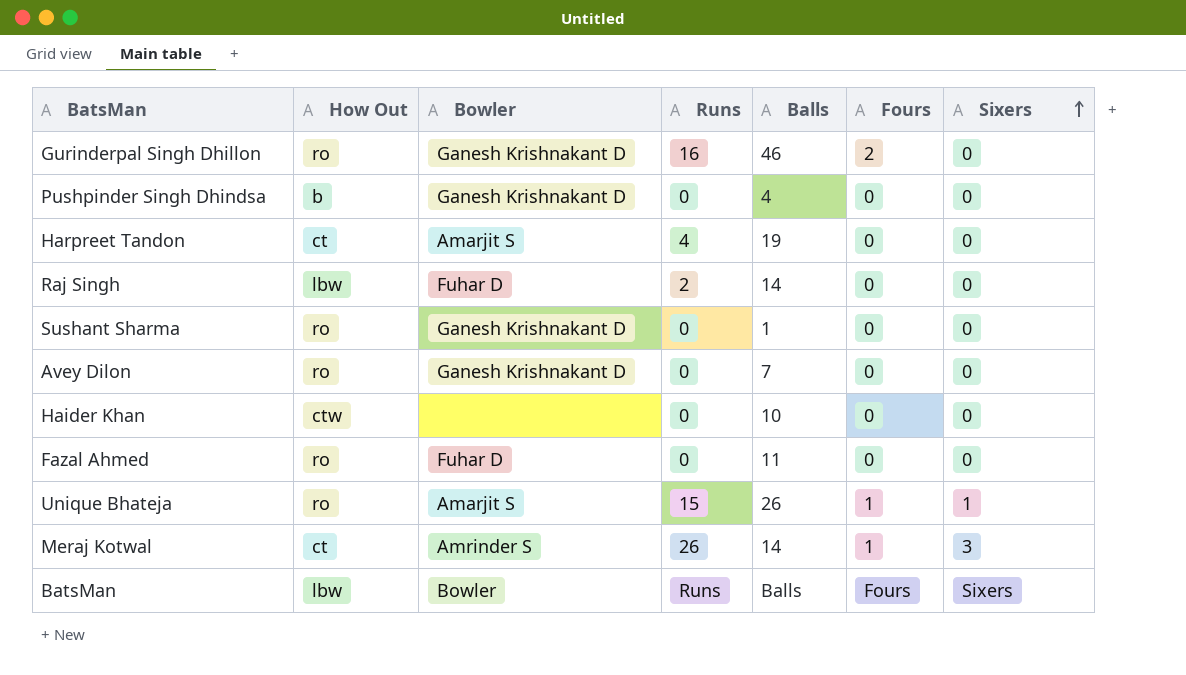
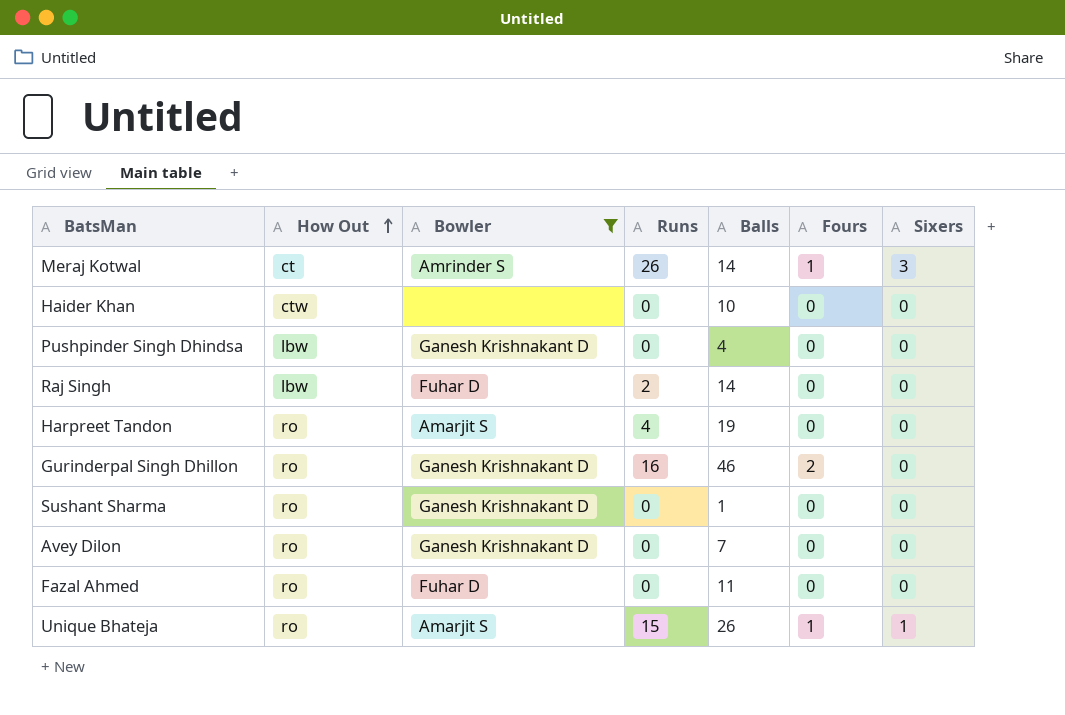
filter: none -> Bowler != Bowler
row order: Sixers ascending -> How Out ascending
Pushpinder Singh Dhindsa | How Out: b -> lbw
Harpreet Tandon | How Out: ct -> ro

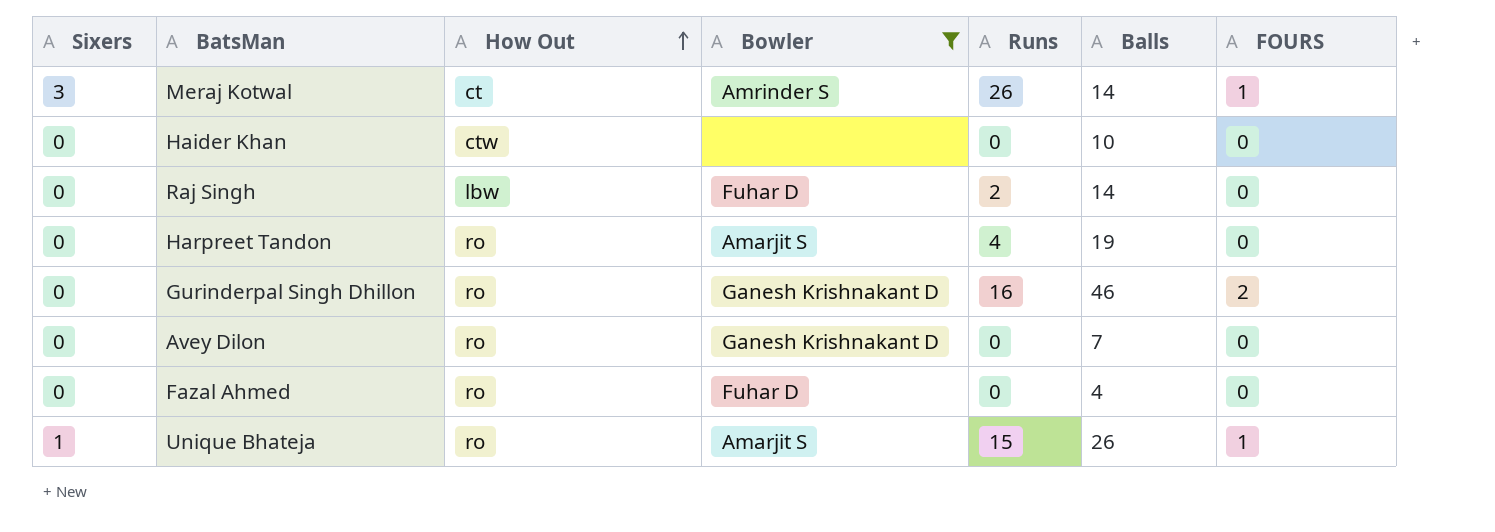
column Sixers | position: 7 -> 1
column name: Fours -> FOURS
row Pushpinder Singh Dhindsa: lbw | Ganesh Krishnakant D | 0 | 4 | 0 | 0 -> none
row Sushant Sharma: ro | Ganesh Krishnakant D | 0 | 1 | 0 | 0 -> none
Fazal Ahmed | Balls: 11 -> 4

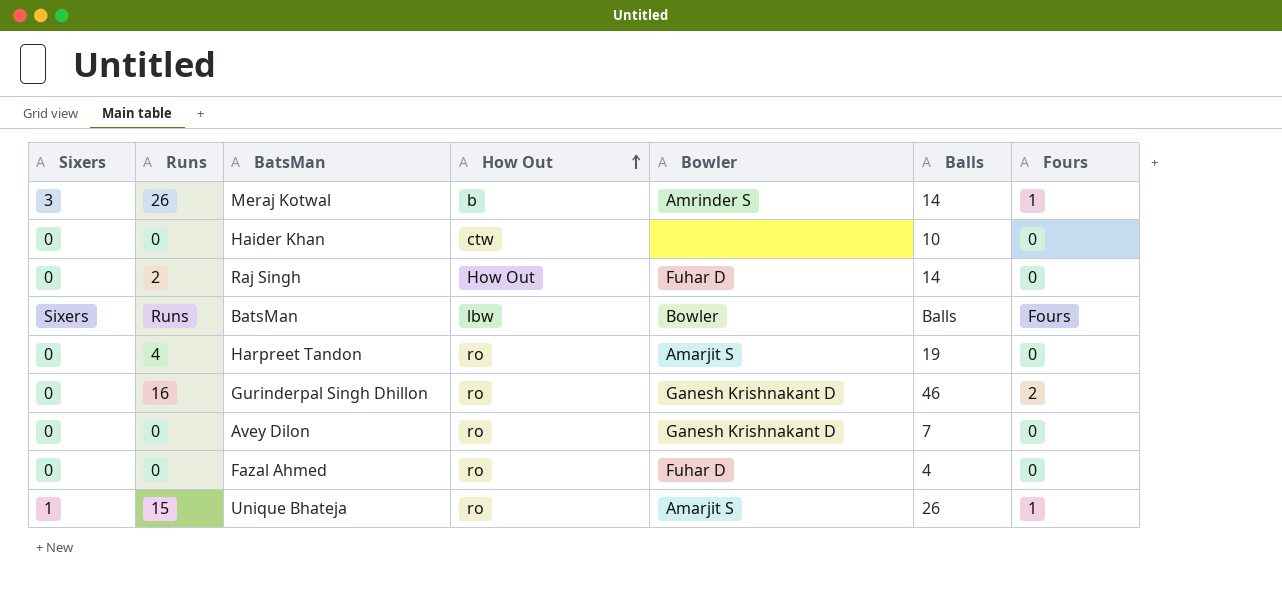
filter: Bowler != Bowler -> none
column Runs | position: 5 -> 2
column name: FOURS -> Fours
Meraj Kotwal | How Out: ct -> b
Raj Singh | How Out: lbw -> How Out

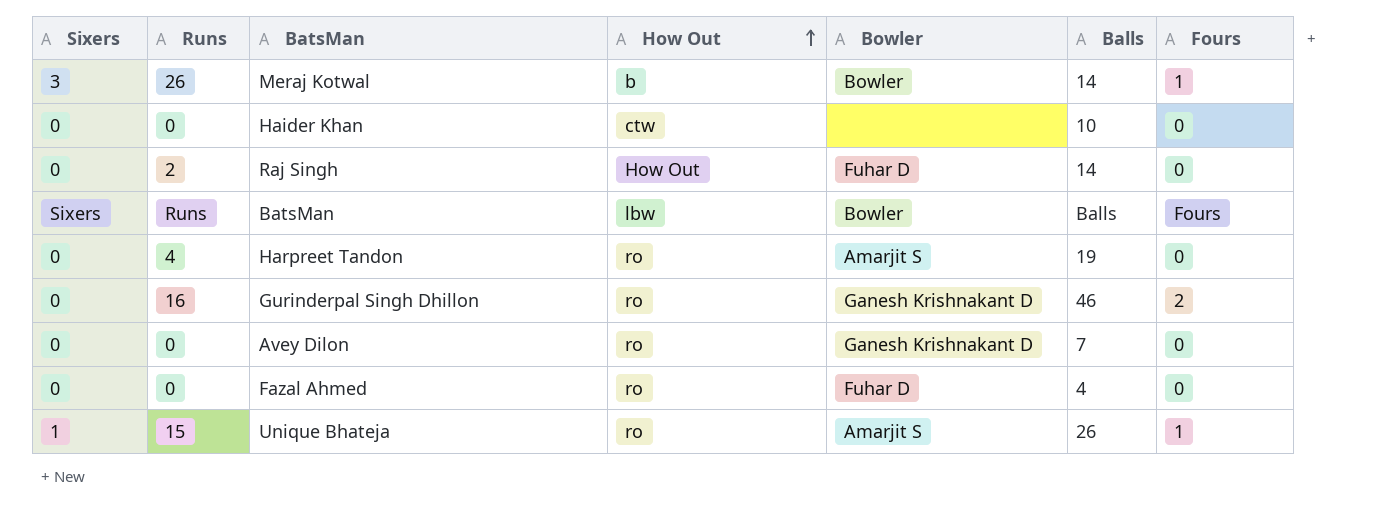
Meraj Kotwal | Bowler: Amrinder S -> Bowler

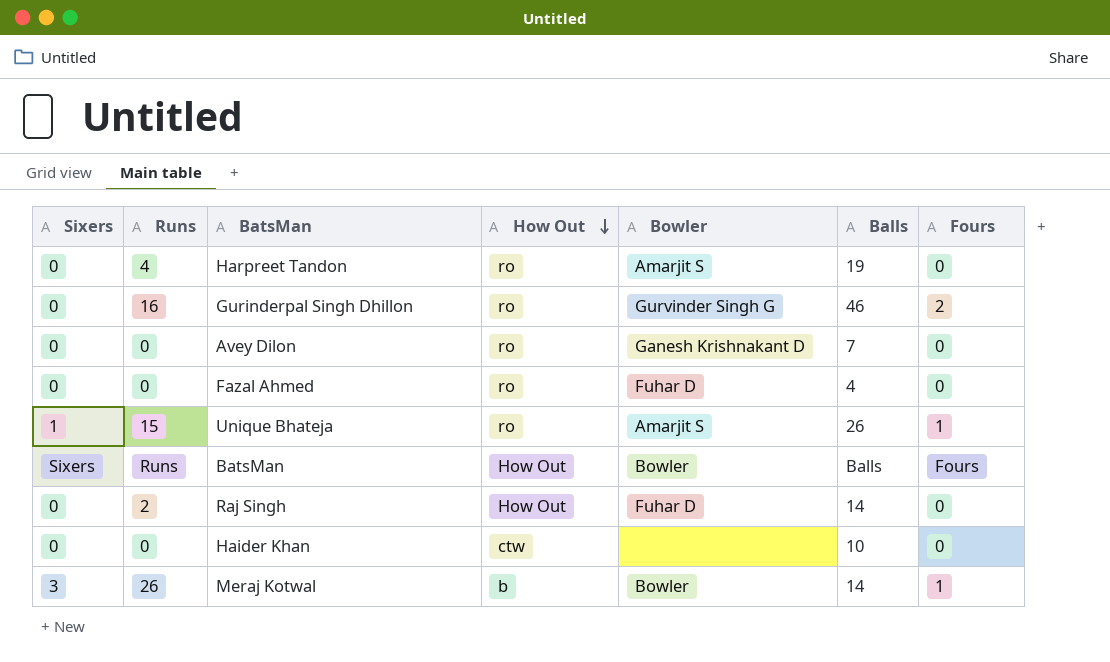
row order: How Out ascending -> How Out descending
Gurinderpal Singh Dhillon | Bowler: Ganesh Krishnakant D -> Gurvinder Singh G
BatsMan | How Out: lbw -> How Out

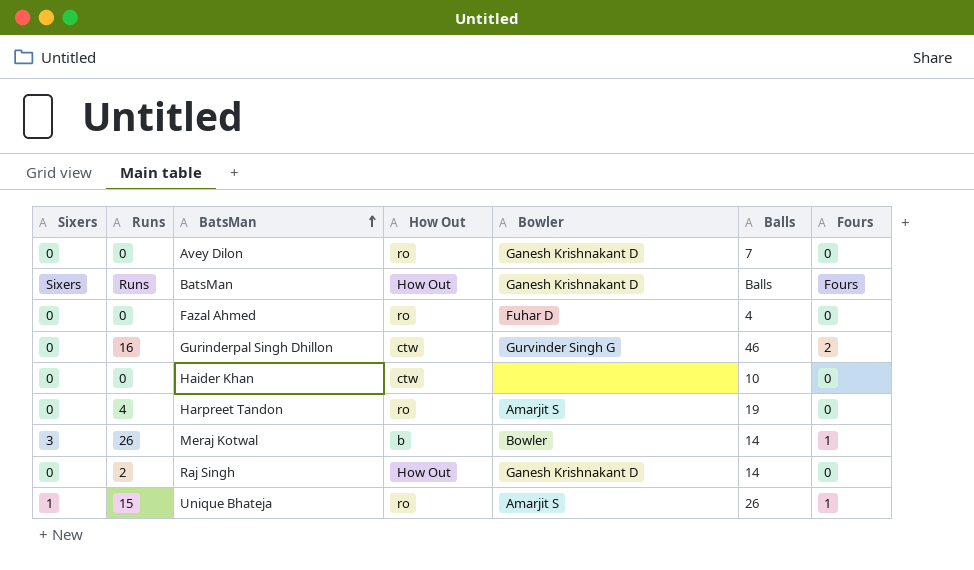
row order: How Out descending -> BatsMan ascending
BatsMan | Bowler: Bowler -> Ganesh Krishnakant D
Gurinderpal Singh Dhillon | How Out: ro -> ctw
Raj Singh | Bowler: Fuhar D -> Ganesh Krishnakant D

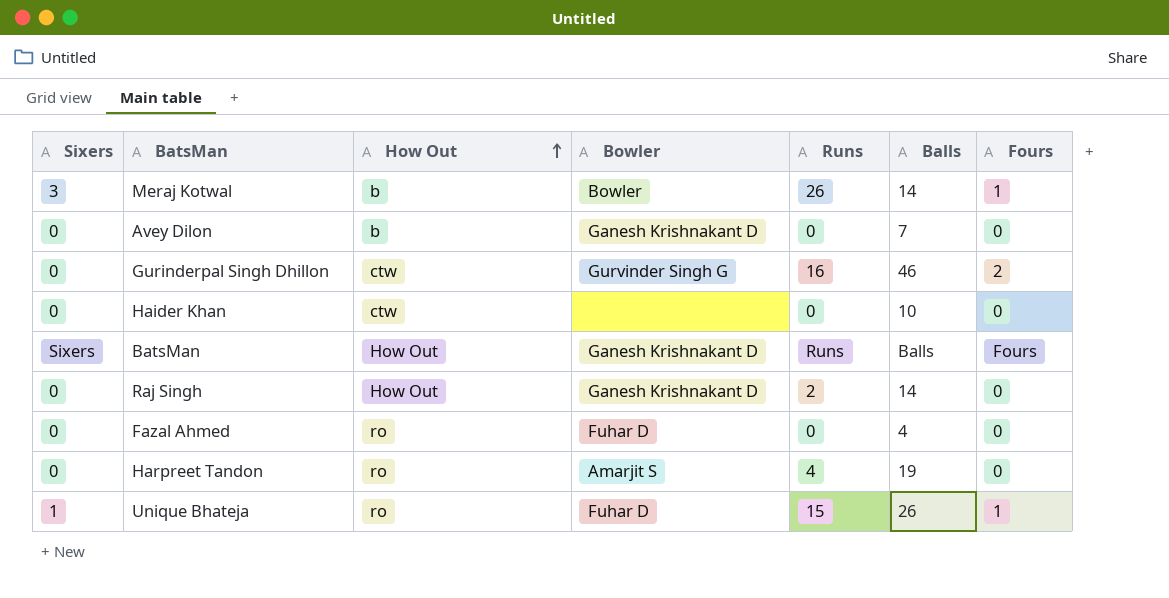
row order: BatsMan ascending -> How Out ascending
column Runs | position: 2 -> 5
Avey Dilon | How Out: ro -> b
Unique Bhateja | Bowler: Amarjit S -> Fuhar D

